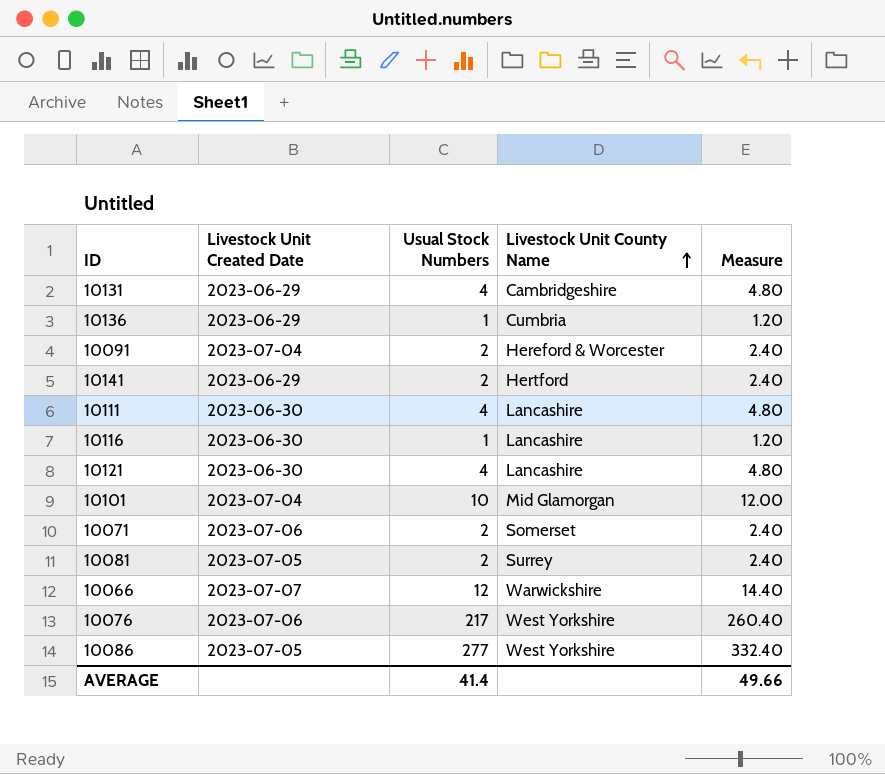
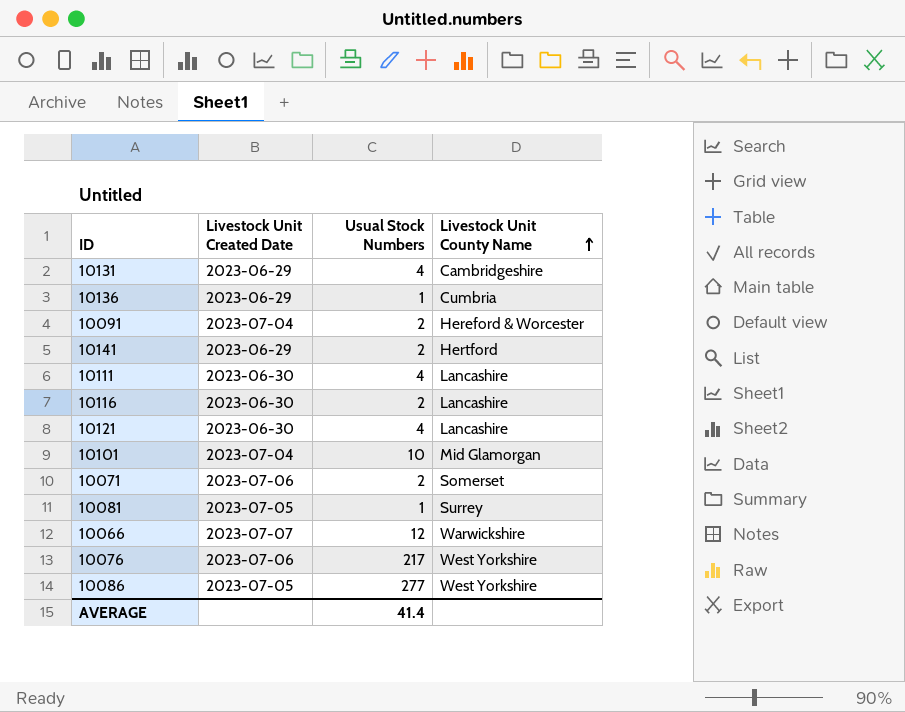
column Measure | formula: [Usual Stock Numbers] * 1.2 -> none
10116 | Usual Stock Numbers: 1 -> 2
10081 | Usual Stock Numbers: 2 -> 1

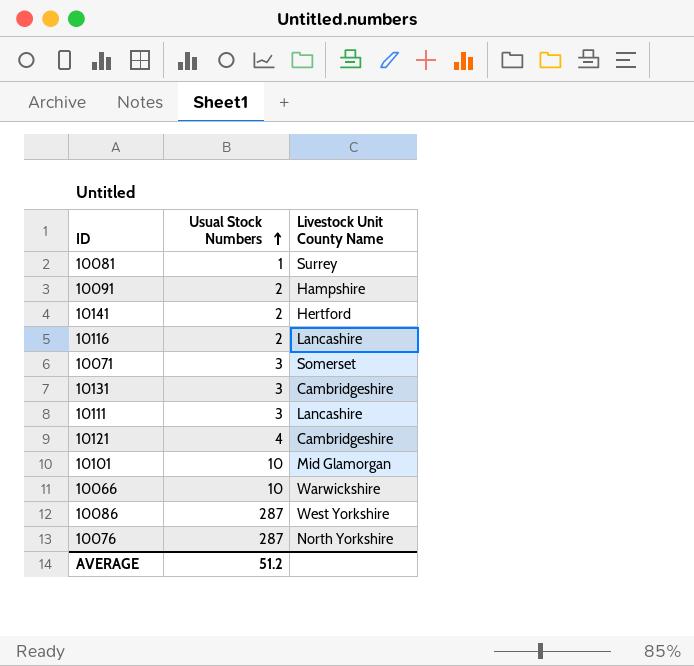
row order: Livestock Unit County Name ascending -> Usual Stock Numbers ascending
column Livestock Unit Created Date | position: 2 -> none
row 10136: 2023-06-29 | 1 | Cumbria -> none
10091 | Livestock Unit County Name: Hereford & Worcester -> Hampshire
10071 | Usual Stock Numbers: 2 -> 3
10131 | Usual Stock Numbers: 4 -> 3
10111 | Usual Stock Numbers: 4 -> 3
10121 | Livestock Unit County Name: Lancashire -> Cambridgeshire
10066 | Usual Stock Numbers: 12 -> 10
10086 | Usual Stock Numbers: 277 -> 287
10076 | Usual Stock Numbers: 217 -> 287
10076 | Livestock Unit County Name: West Yorkshire -> North Yorkshire
AVERAGE | Usual Stock Numbers: 41.4 -> 51.2

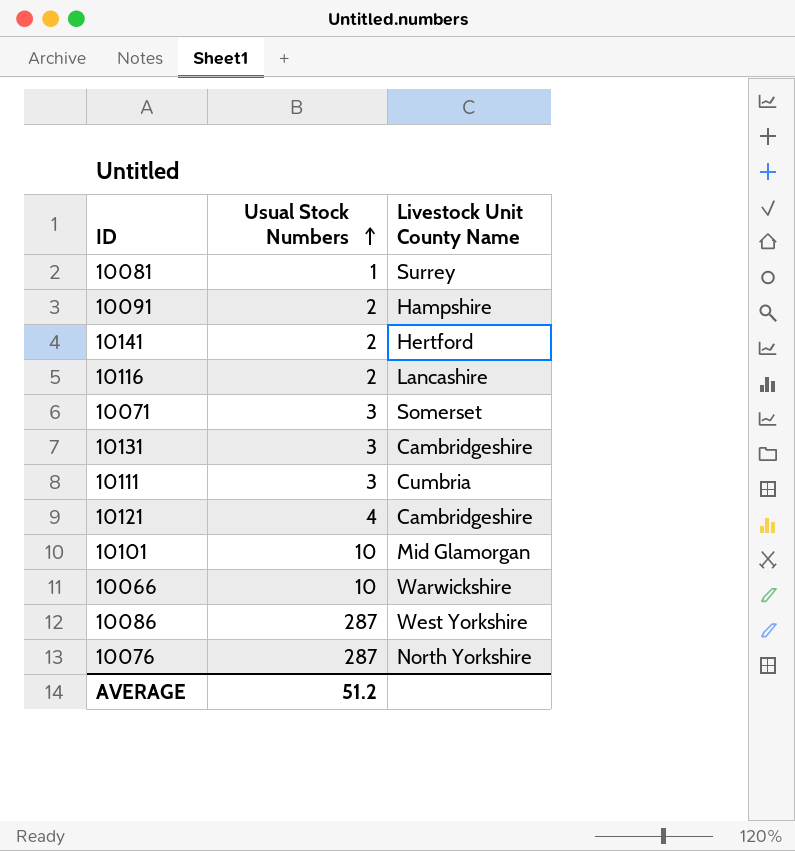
10111 | Livestock Unit County Name: Lancashire -> Cumbria

